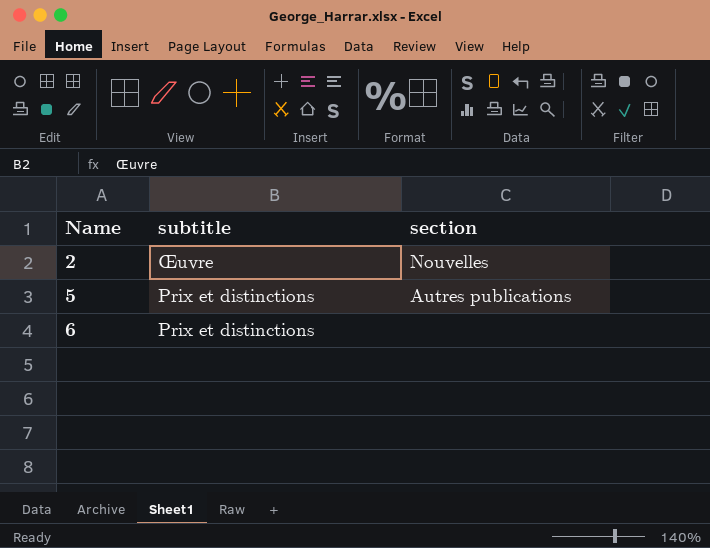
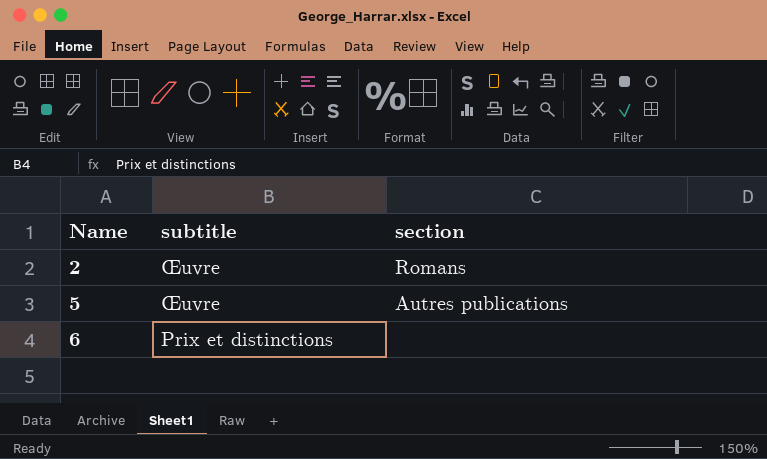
2 | section: Nouvelles -> Romans
5 | subtitle: Prix et distinctions -> Œuvre

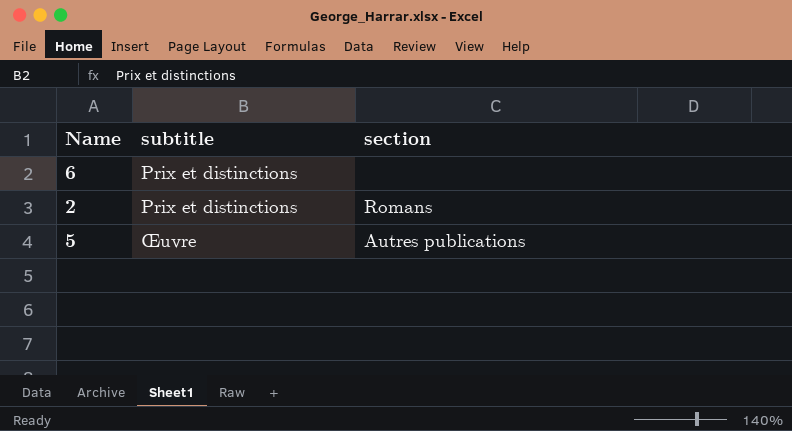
row order: Name ascending -> subtitle ascending
2 | subtitle: Œuvre -> Prix et distinctions

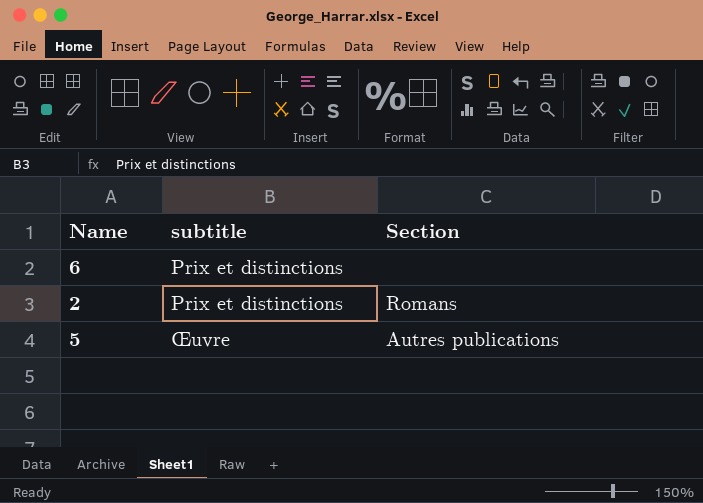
column name: section -> Section

